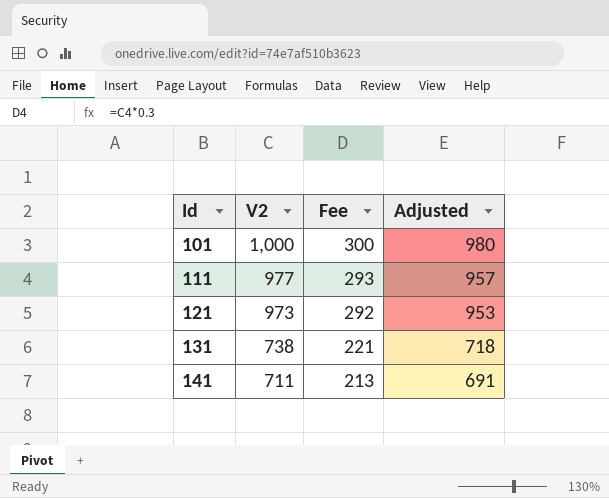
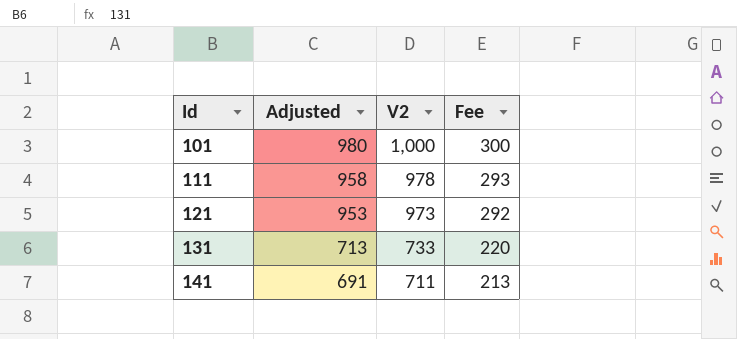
column Adjusted | position: 4 -> 2
111 | Adjusted: 957 -> 958
111 | V2: 977 -> 978
131 | Adjusted: 718 -> 713
131 | V2: 738 -> 733
131 | Fee: 221 -> 220

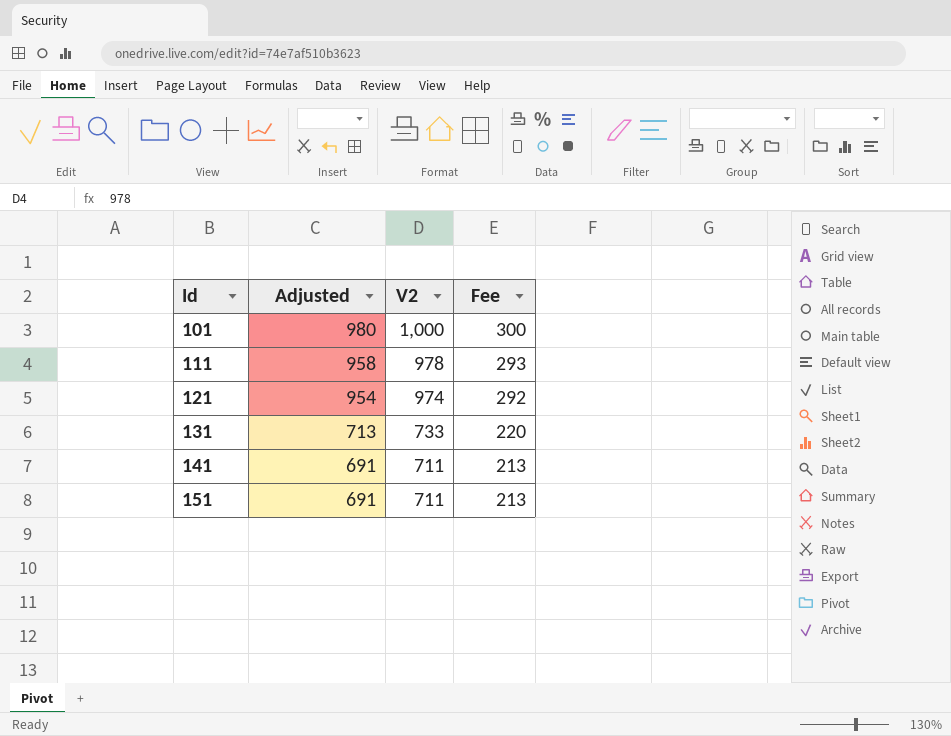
121 | Adjusted: 953 -> 954
121 | V2: 973 -> 974
row 151: none -> 691 | 711 | 213

